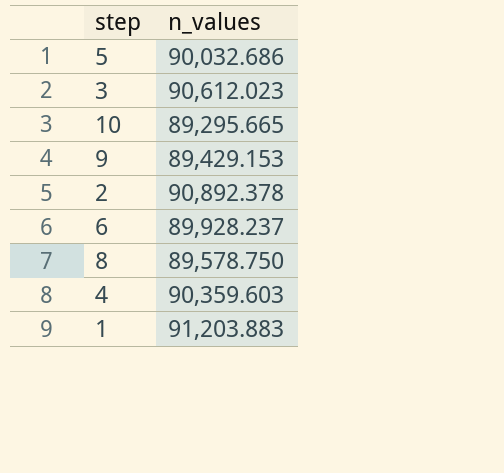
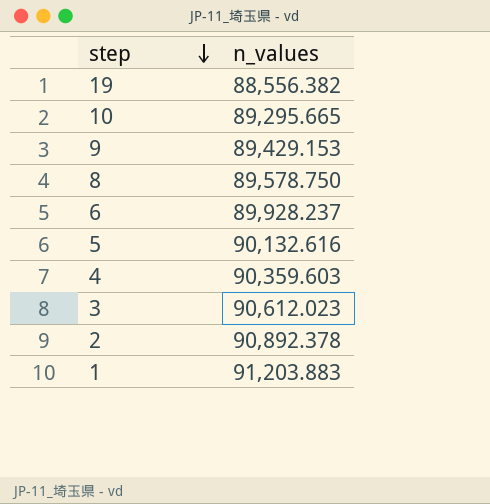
row order: none -> step descending
row 19: none -> 88,556.382
5 | n_values: 90,032.686 -> 90,132.616

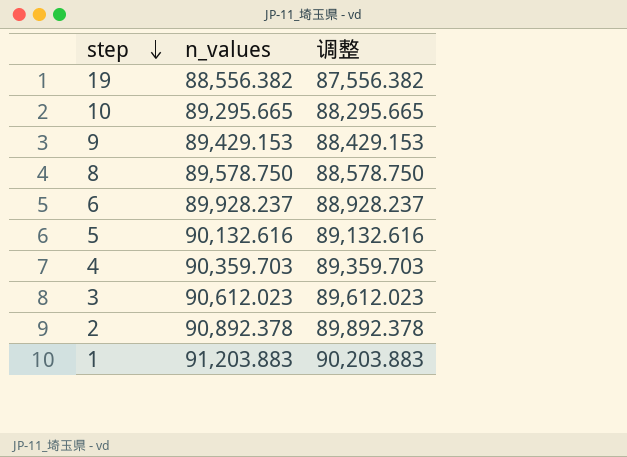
column 调整 | formula: none -> [n_values] - 1000
4 | n_values: 90,359.603 -> 90,359.703

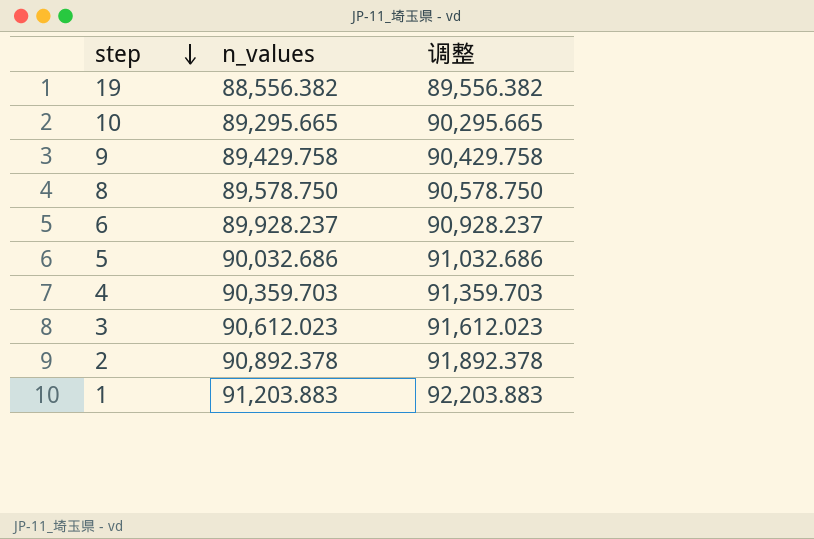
column 调整 | formula: [n_values] - 1000 -> [n_values] + 1000
9 | n_values: 89,429.153 -> 89,429.758
5 | n_values: 90,132.616 -> 90,032.686

